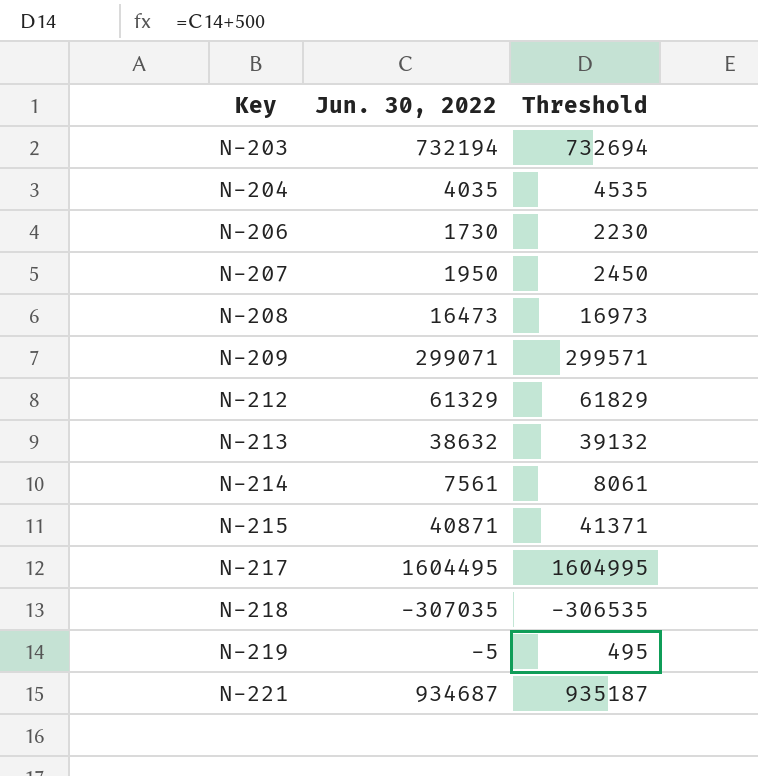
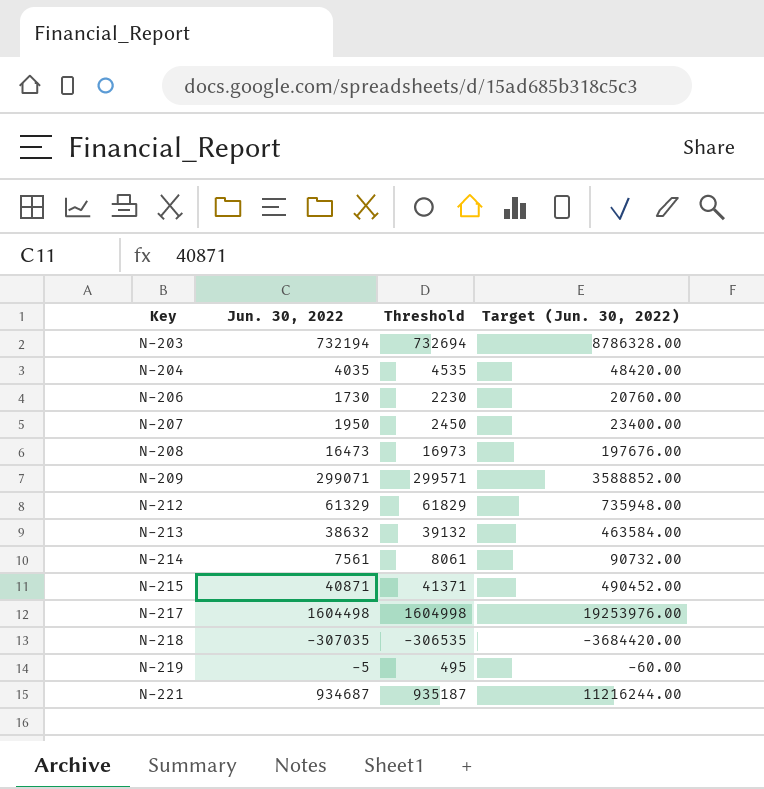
column Target (Jun. 30, 2022) | formula: none -> [Jun. 30, 2022] * 12
N-217 | Jun. 30, 2022: 1604495 -> 1604498
N-217 | Threshold: 1604995 -> 1604998

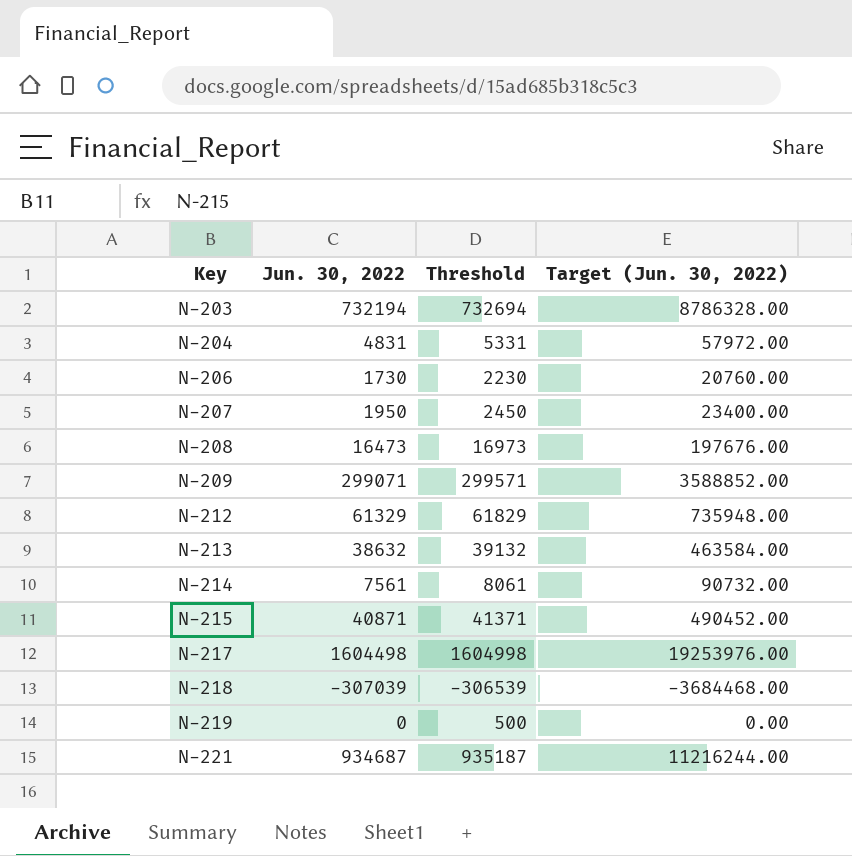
N-204 | Jun. 30, 2022: 4035 -> 4831
N-204 | Threshold: 4535 -> 5331
N-204 | Target (Jun. 30, 2022): 48420.00 -> 57972.00
N-218 | Jun. 30, 2022: -307035 -> -307039
N-218 | Threshold: -306535 -> -306539
N-218 | Target (Jun. 30, 2022): -3684420.00 -> -3684468.00
N-219 | Jun. 30, 2022: -5 -> 0
N-219 | Threshold: 495 -> 500
N-219 | Target (Jun. 30, 2022): -60.00 -> 0.00

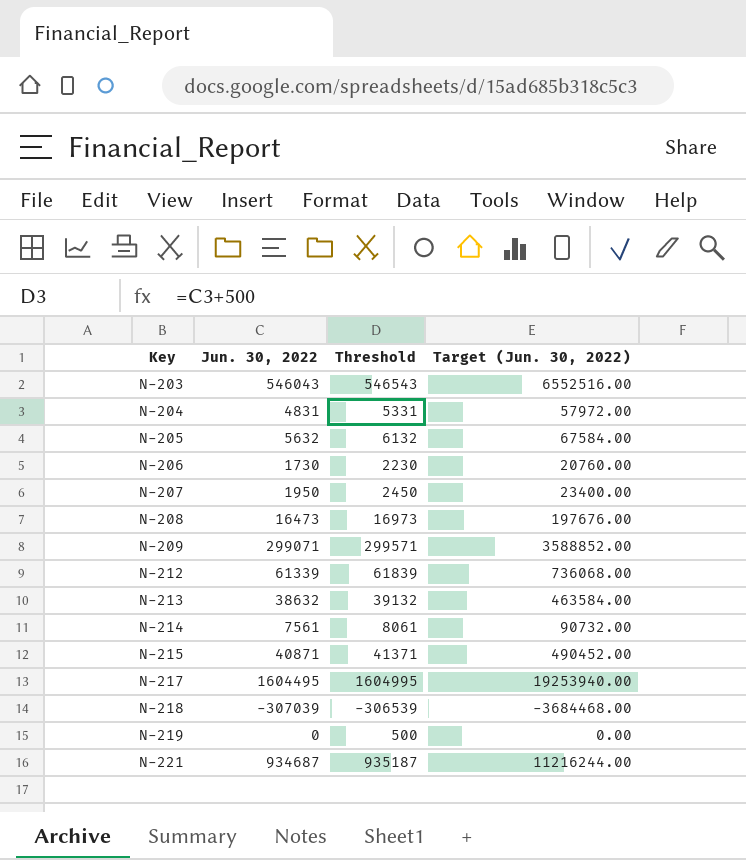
N-203 | Jun. 30, 2022: 732194 -> 546043
N-203 | Threshold: 732694 -> 546543
N-203 | Target (Jun. 30, 2022): 8786328.00 -> 6552516.00
row N-205: none -> 5632 | 6132 | 67584.00
N-212 | Jun. 30, 2022: 61329 -> 61339
N-212 | Threshold: 61829 -> 61839
N-212 | Target (Jun. 30, 2022): 735948.00 -> 736068.00
N-217 | Jun. 30, 2022: 1604498 -> 1604495
N-217 | Threshold: 1604998 -> 1604995
N-217 | Target (Jun. 30, 2022): 19253976.00 -> 19253940.00

